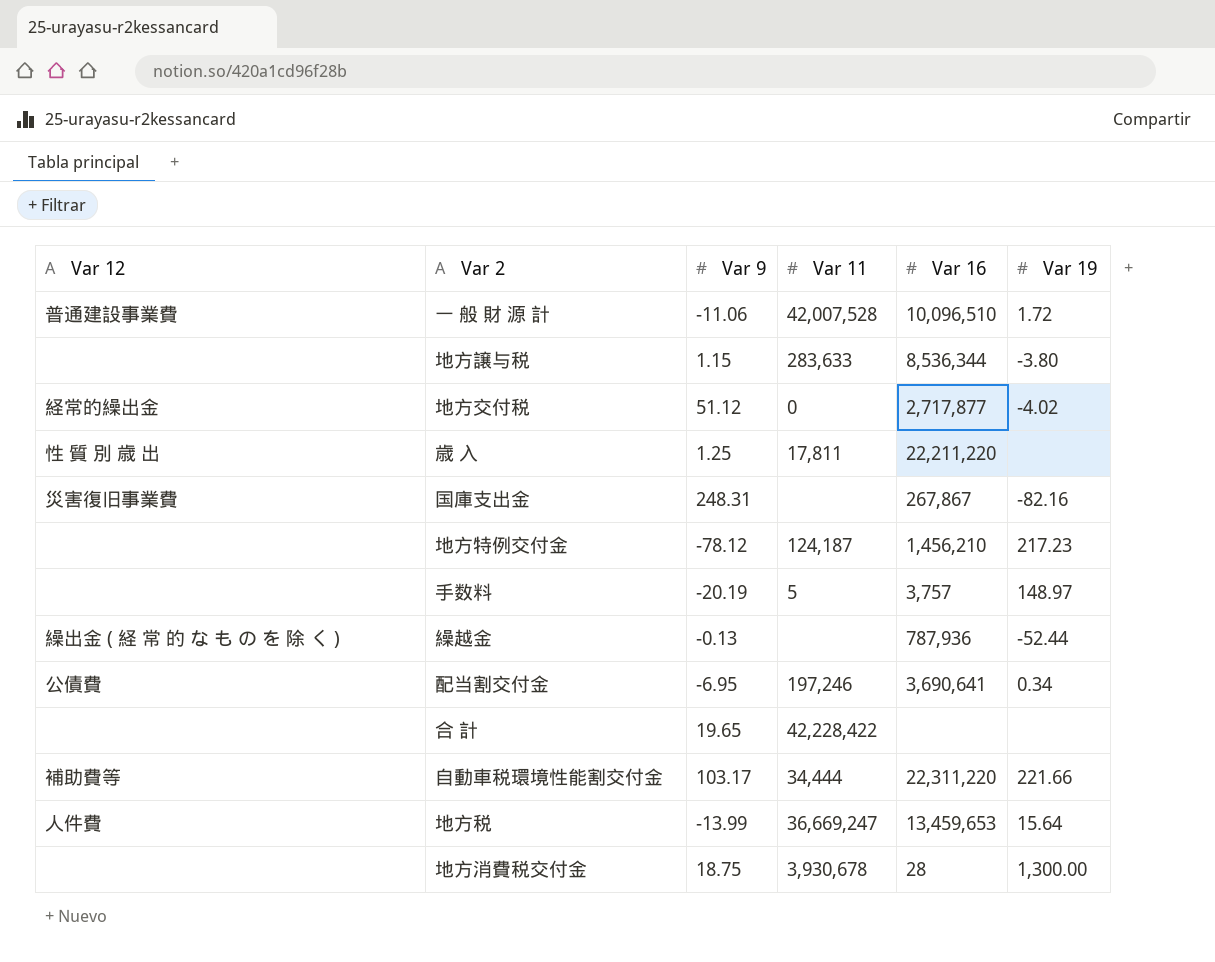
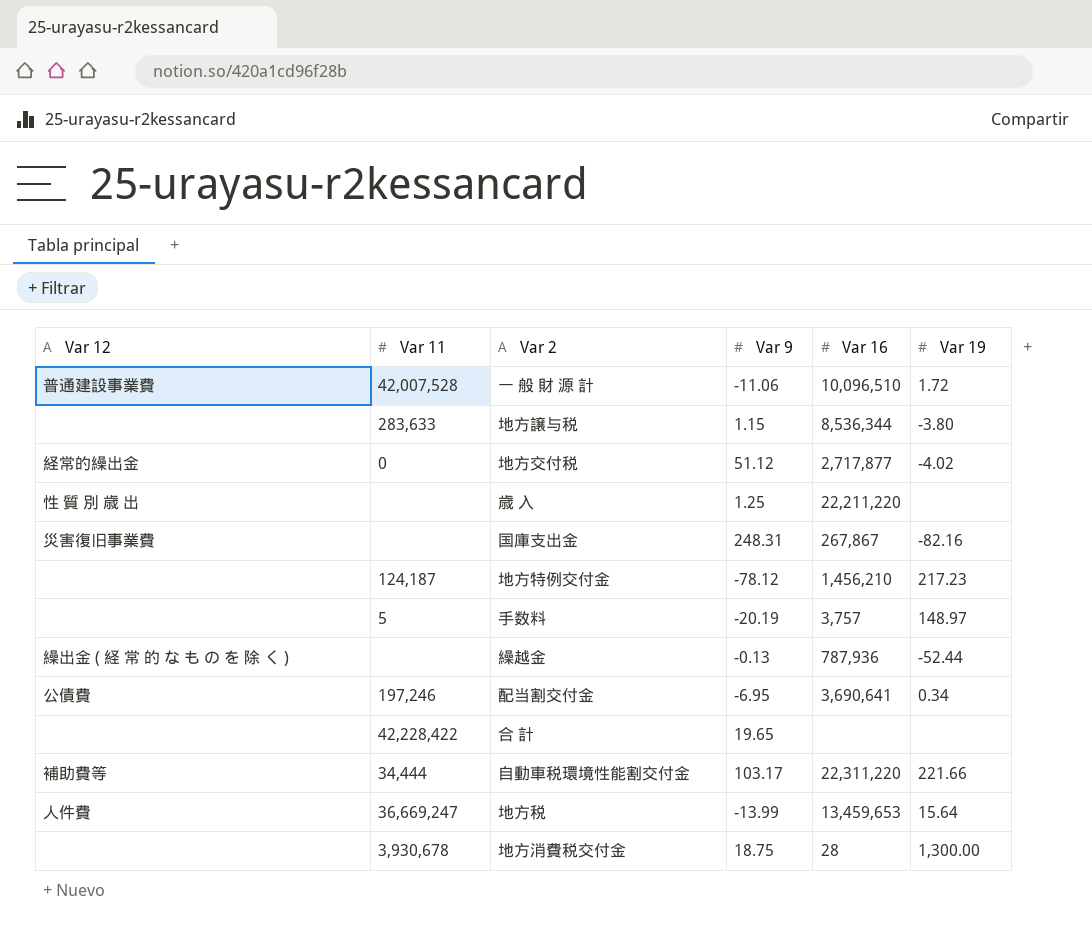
column Var 11 | position: 4 -> 2
歳 入 | Var 11: 17,811 -> none

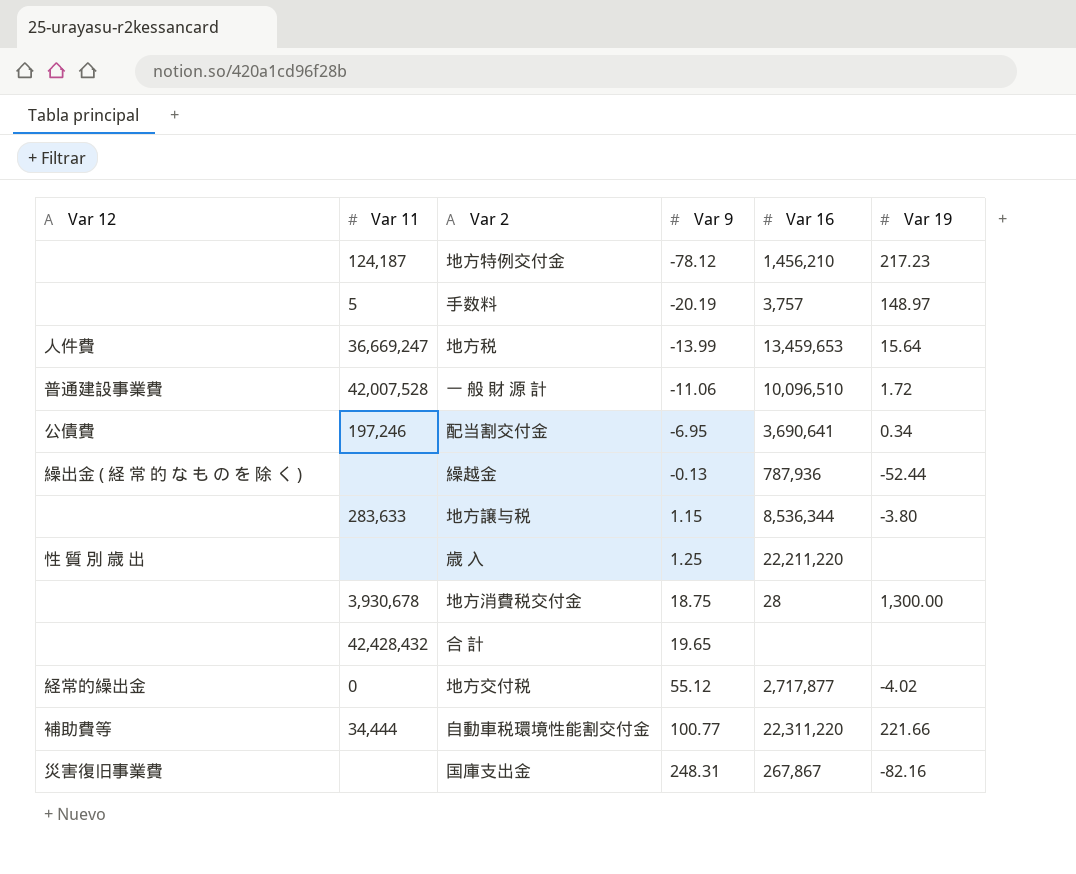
row order: none -> Var 9 ascending
合 計 | Var 11: 42,228,422 -> 42,428,432
地方交付税 | Var 9: 51.12 -> 55.12
自動車税環境性能割交付金 | Var 9: 103.17 -> 100.77

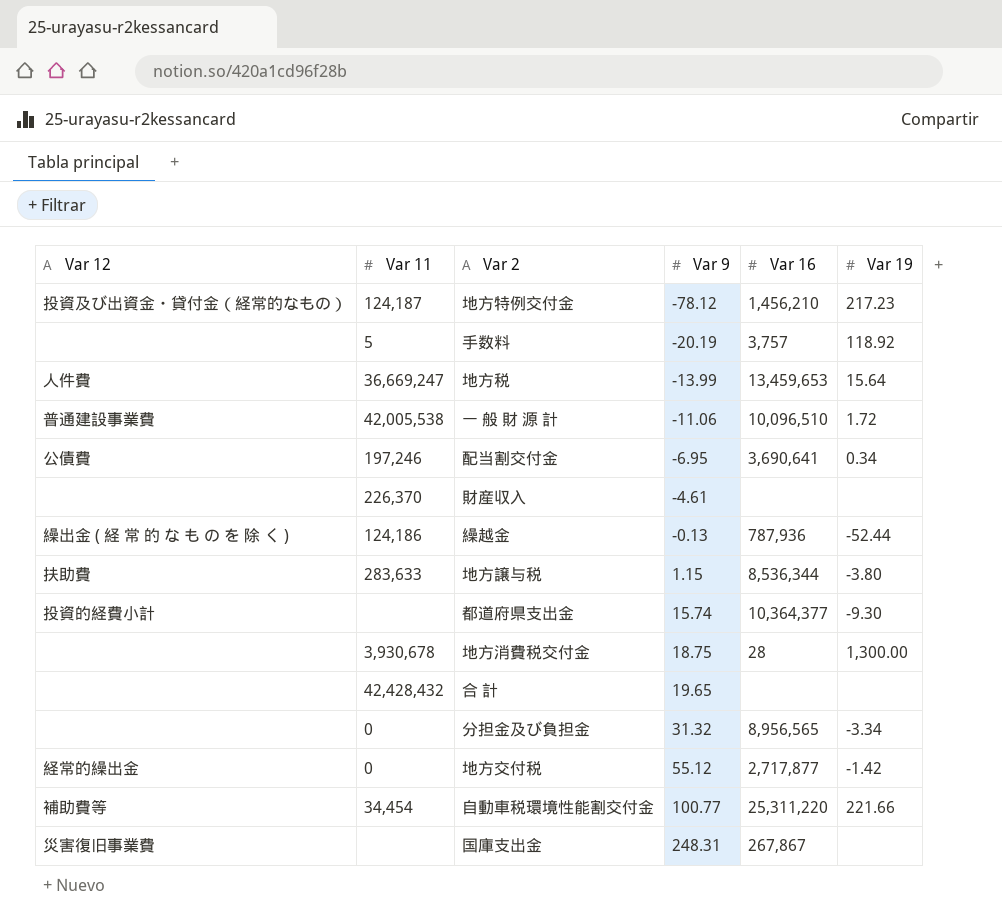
row 歳 入: 性 質 別 歳 出 | none | 1.25 | 22,211,220 | none -> none
地方特例交付金 | Var 12: none -> 投資及び出資金・貸付金（経常的なもの）
手数料 | Var 19: 148.97 -> 118.92
一 般 財 源 計 | Var 11: 42,007,528 -> 42,005,538
row 財産収入: none -> none | 226,370 | -4.61 | none | none
繰越金 | Var 11: none -> 124,186
地方譲与税 | Var 12: none -> 扶助費
row 都道府県支出金: none -> 投資的経費小計 | none | 15.74 | 10,364,377 | -9.30
row 分担金及び負担金: none -> none | 0 | 31.32 | 8,956,565 | -3.34
地方交付税 | Var 19: -4.02 -> -1.42
自動車税環境性能割交付金 | Var 11: 34,444 -> 34,454
自動車税環境性能割交付金 | Var 16: 22,311,220 -> 25,311,220
国庫支出金 | Var 19: -82.16 -> none

